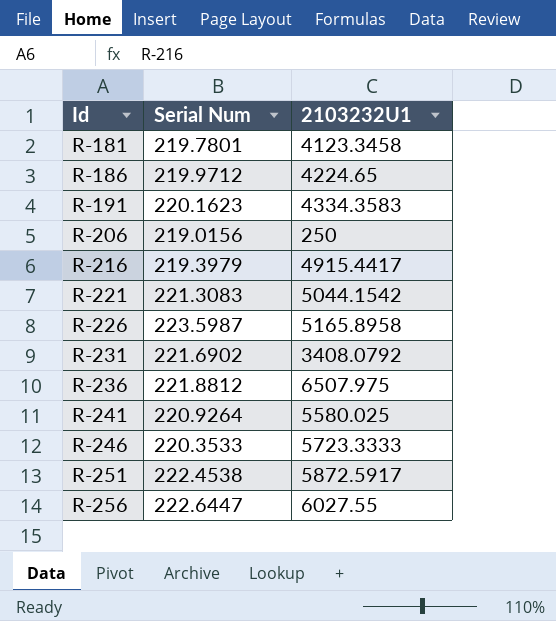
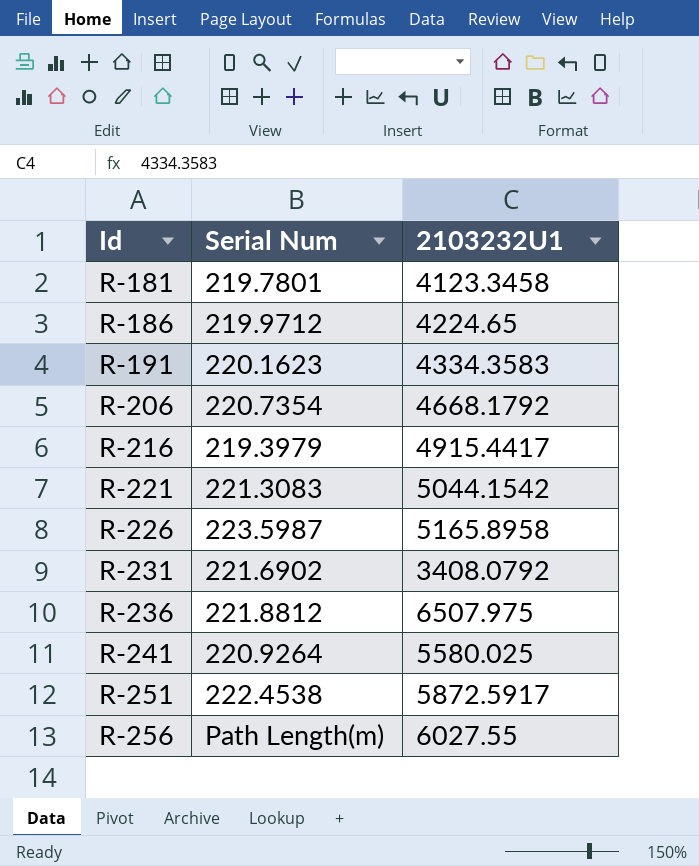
row R-246: 220.3533 | 5723.3333 -> none
R-206 | Serial Num: 219.0156 -> 220.7354
R-206 | 2103232U1: 250 -> 4668.1792
R-256 | Serial Num: 222.6447 -> Path Length(m)

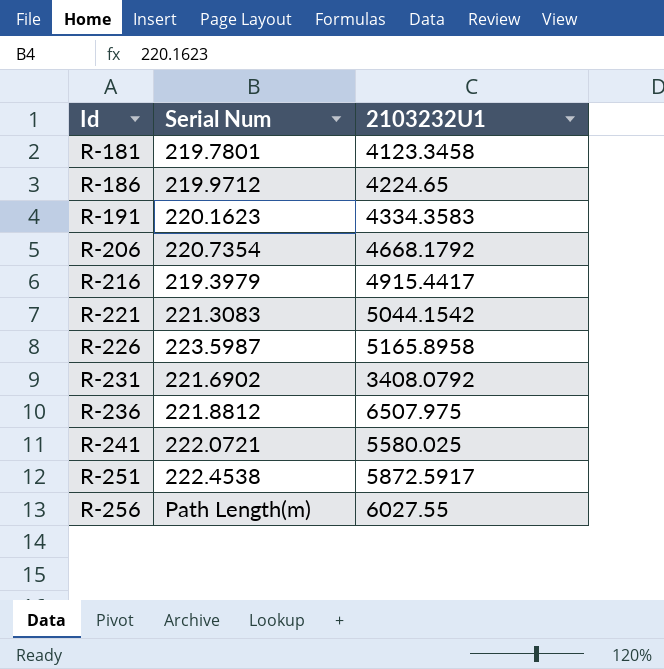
R-241 | Serial Num: 220.9264 -> 222.0721

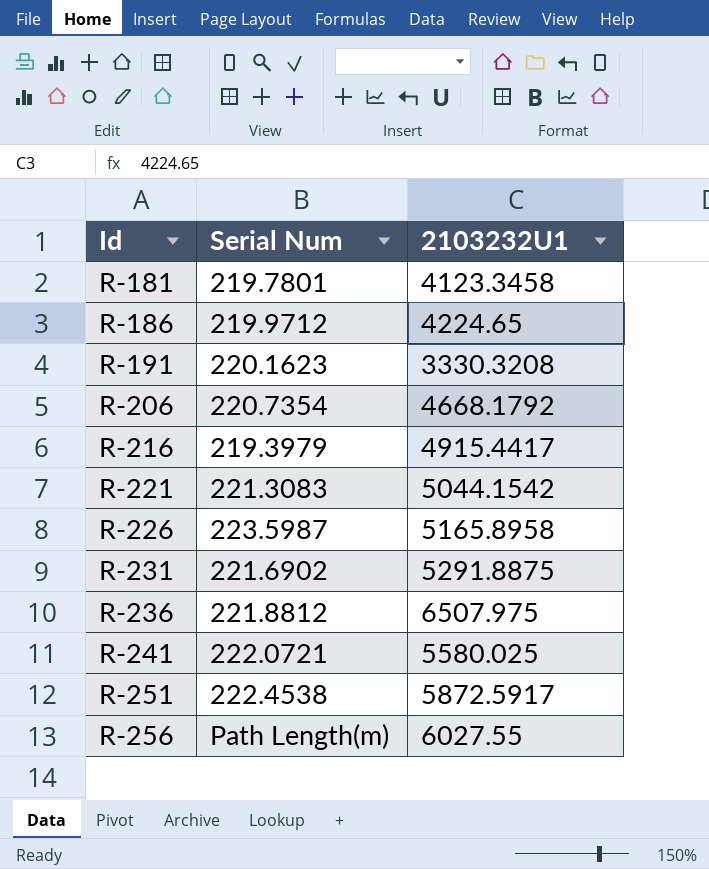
R-191 | 2103232U1: 4334.3583 -> 3330.3208
R-231 | 2103232U1: 3408.0792 -> 5291.8875

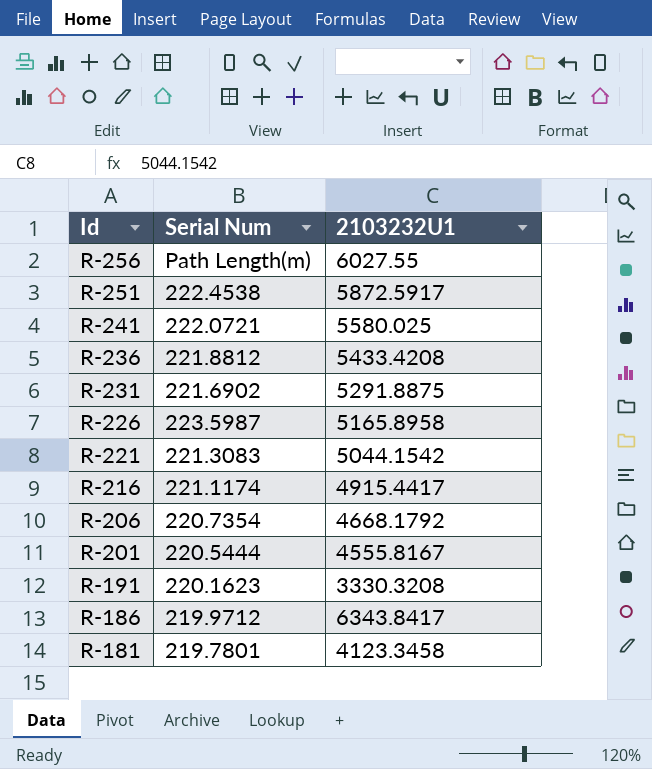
row order: Id ascending -> Id descending
R-236 | 2103232U1: 6507.975 -> 5433.4208
R-216 | Serial Num: 219.3979 -> 221.1174
row R-201: none -> 220.5444 | 4555.8167
R-186 | 2103232U1: 4224.65 -> 6343.8417

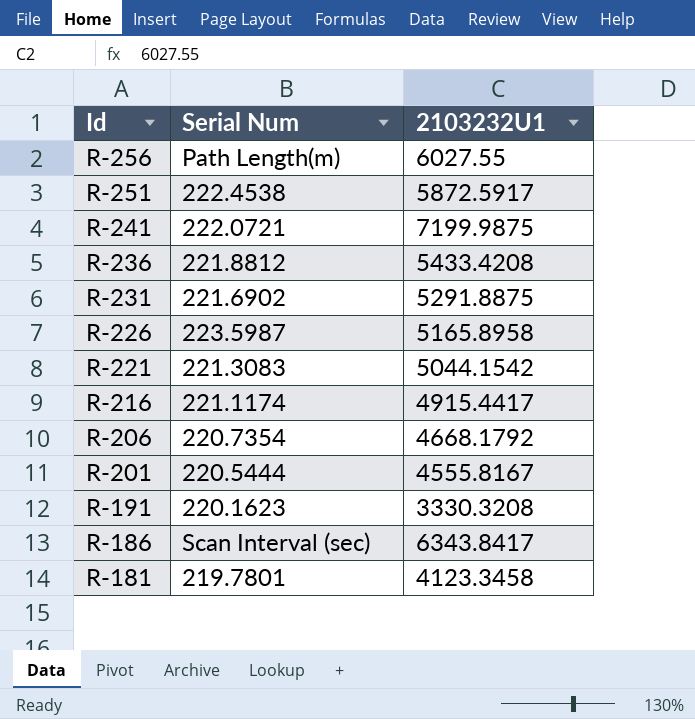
R-241 | 2103232U1: 5580.025 -> 7199.9875
R-186 | Serial Num: 219.9712 -> Scan Interval (sec)

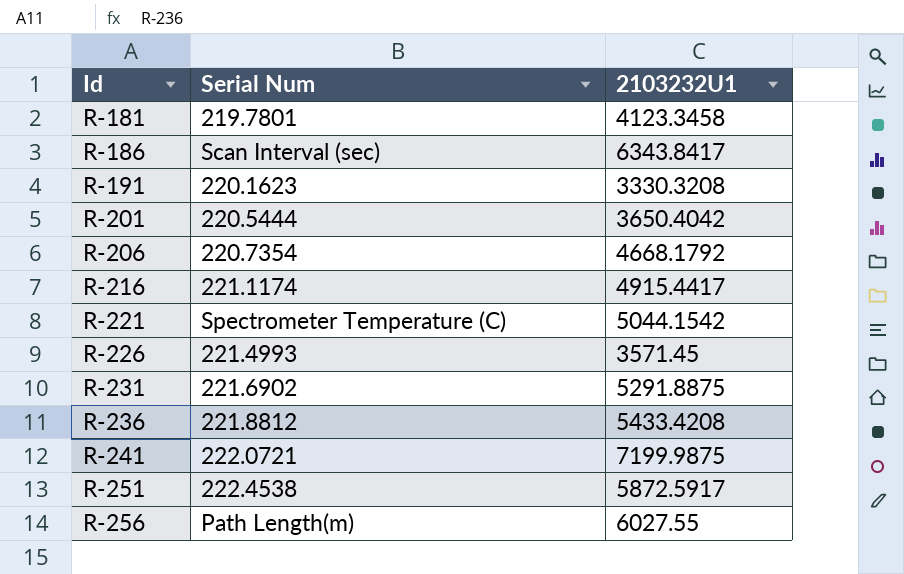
row order: Id descending -> Id ascending
R-201 | 2103232U1: 4555.8167 -> 3650.4042
R-221 | Serial Num: 221.3083 -> Spectrometer Temperature (C)
R-226 | Serial Num: 223.5987 -> 221.4993
R-226 | 2103232U1: 5165.8958 -> 3571.45

